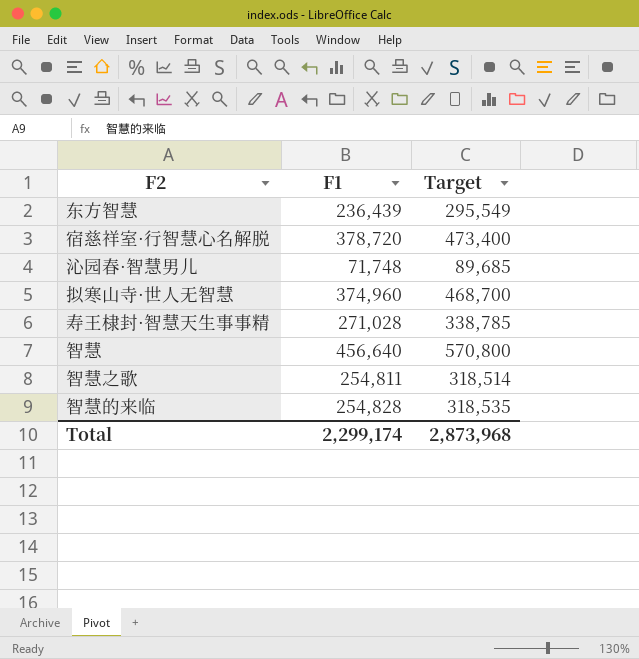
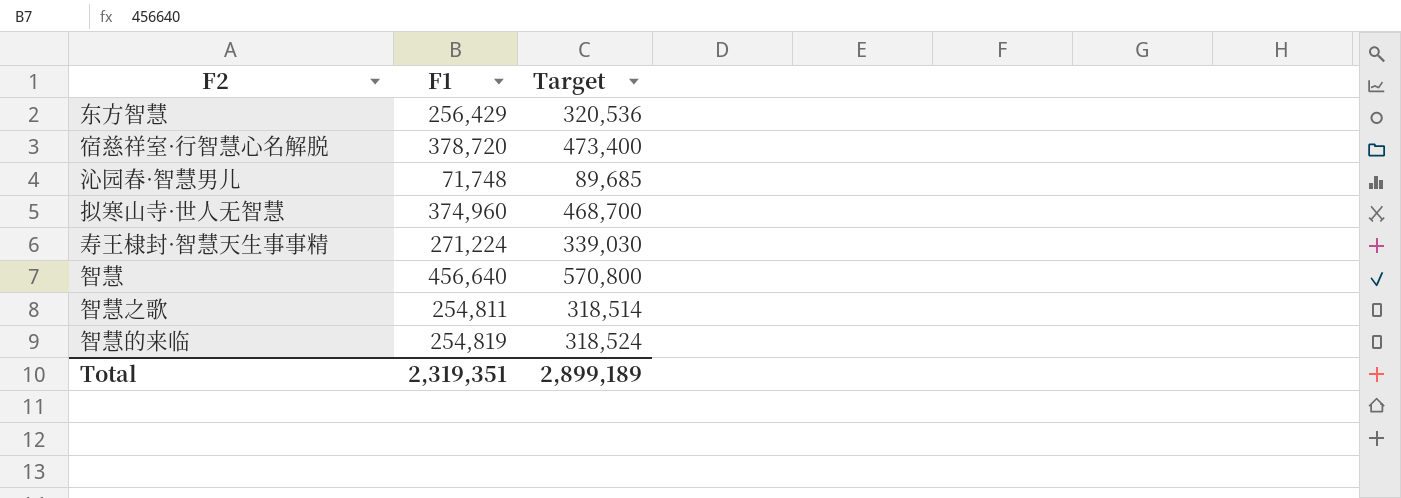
东方智慧 | F1: 236,439 -> 256,429
东方智慧 | Target: 295,549 -> 320,536
寿王棣封·智慧天生事事精 | F1: 271,028 -> 271,224
寿王棣封·智慧天生事事精 | Target: 338,785 -> 339,030
智慧的来临 | F1: 254,828 -> 254,819
智慧的来临 | Target: 318,535 -> 318,524
Total | F1: 2,299,174 -> 2,319,351
Total | Target: 2,873,968 -> 2,899,189

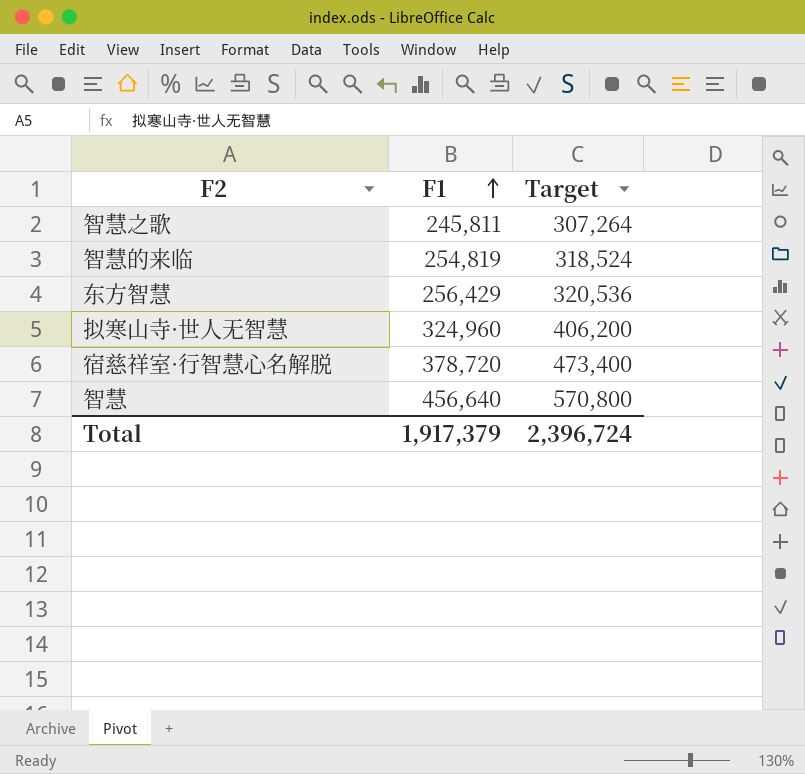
row order: none -> F1 ascending
row 沁园春·智慧男儿: 71,748 | 89,685 -> none
row 寿王棣封·智慧天生事事精: 271,224 | 339,030 -> none
智慧之歌 | F1: 254,811 -> 245,811
智慧之歌 | Target: 318,514 -> 307,264
拟寒山寺·世人无智慧 | F1: 374,960 -> 324,960
拟寒山寺·世人无智慧 | Target: 468,700 -> 406,200
Total | F1: 2,319,351 -> 1,917,379
Total | Target: 2,899,189 -> 2,396,724

